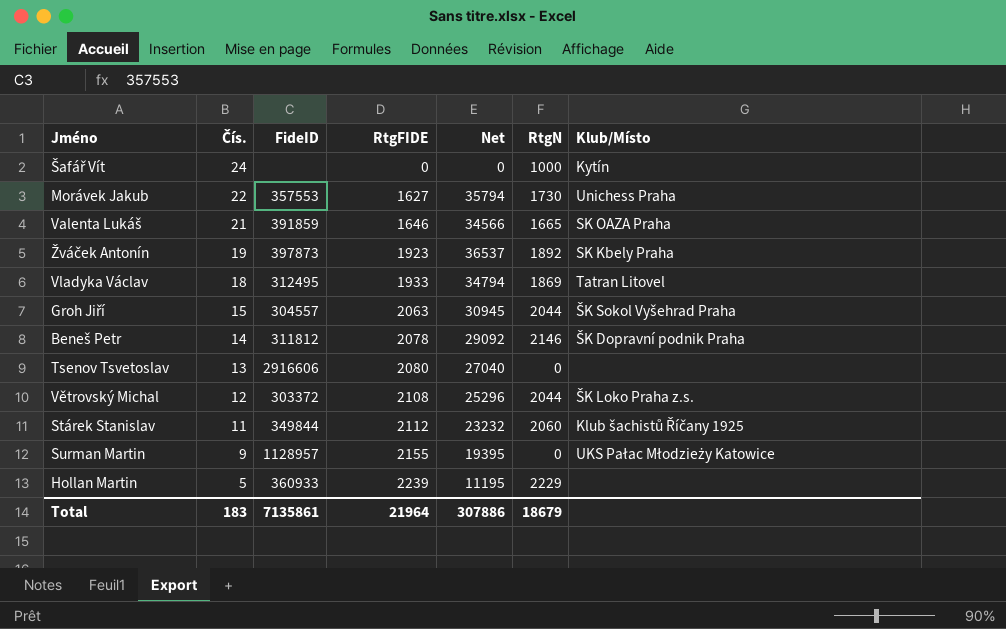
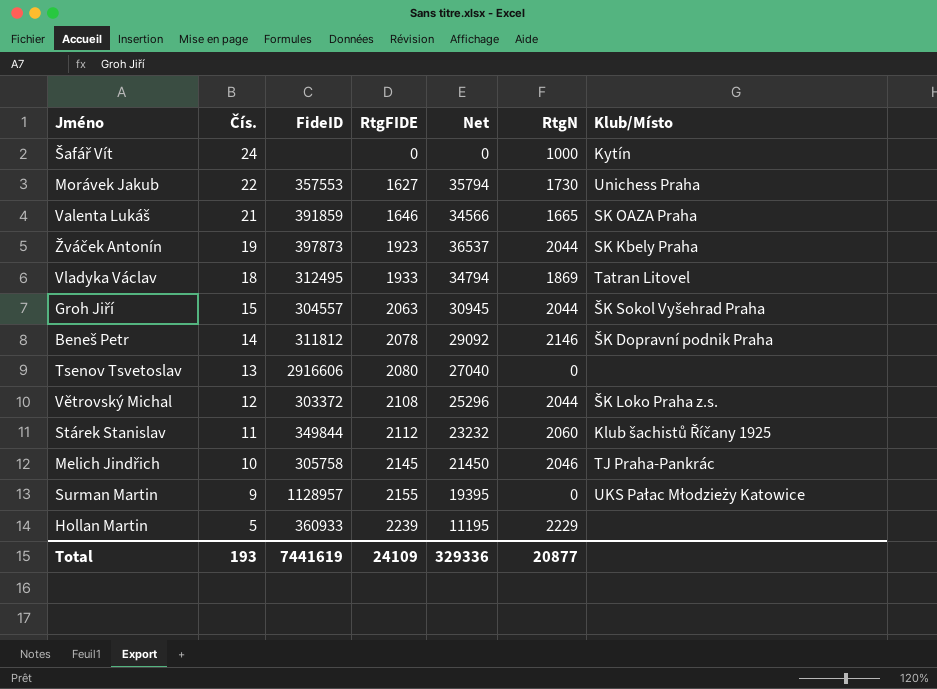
Žváček Antonín | RtgN: 1892 -> 2044
row Melich Jindřich: none -> 10 | 305758 | 2145 | 21450 | 2046 | TJ Praha-Pankrác
Total | Čís.: 183 -> 193
Total | FideID: 7135861 -> 7441619
Total | RtgFIDE: 21964 -> 24109
Total | Net: 307886 -> 329336
Total | RtgN: 18679 -> 20877

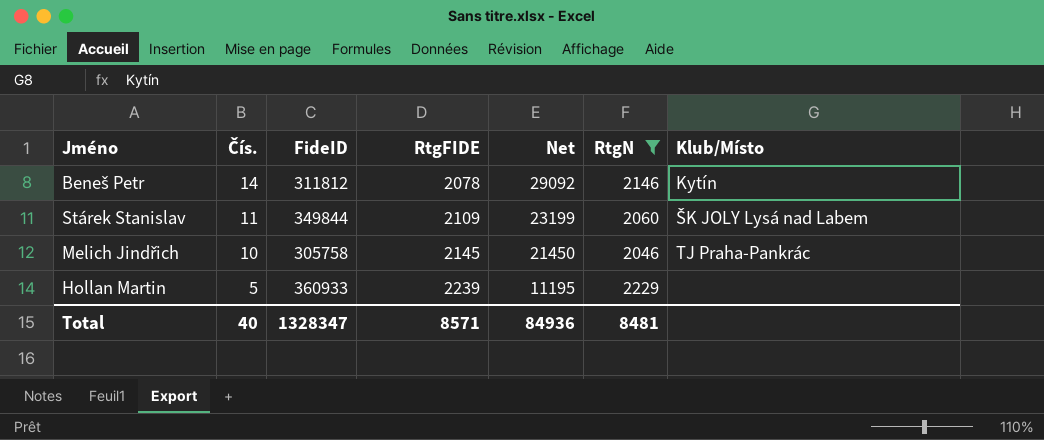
filter: none -> RtgN >= 2046
Beneš Petr | Klub/Místo: ŠK Dopravní podnik Praha -> Kytín
Stárek Stanislav | RtgFIDE: 2112 -> 2109
Stárek Stanislav | Net: 23232 -> 23199
Stárek Stanislav | Klub/Místo: Klub šachistů Říčany 1925 -> ŠK JOLY Lysá nad Labem
Total | Čís.: 193 -> 40
Total | FideID: 7441619 -> 1328347
Total | RtgFIDE: 24109 -> 8571
Total | Net: 329336 -> 84936
Total | RtgN: 20877 -> 8481

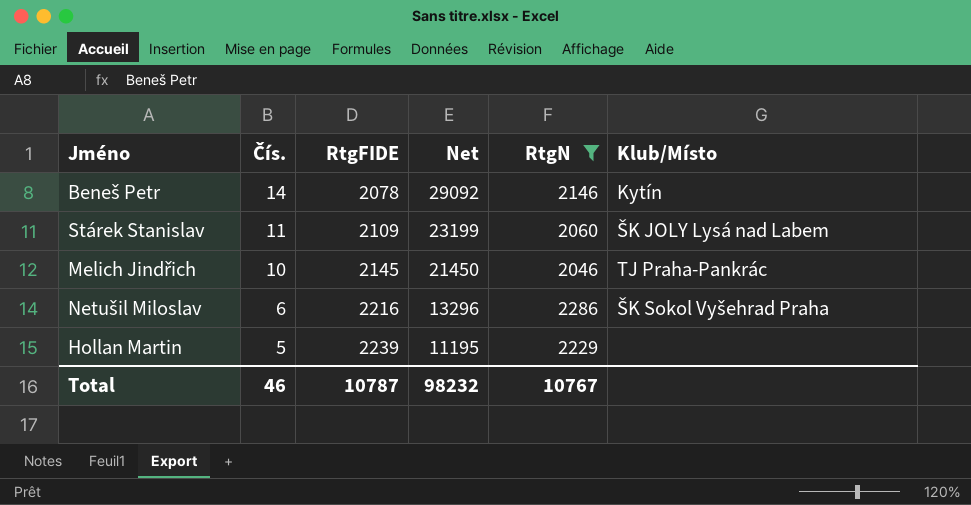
column FideID | position: 3 -> none
row Netušil Miloslav: none -> 6 | 2216 | 13296 | 2286 | ŠK Sokol Vyšehrad Praha
Total | Čís.: 40 -> 46
Total | RtgFIDE: 8571 -> 10787
Total | Net: 84936 -> 98232
Total | RtgN: 8481 -> 10767

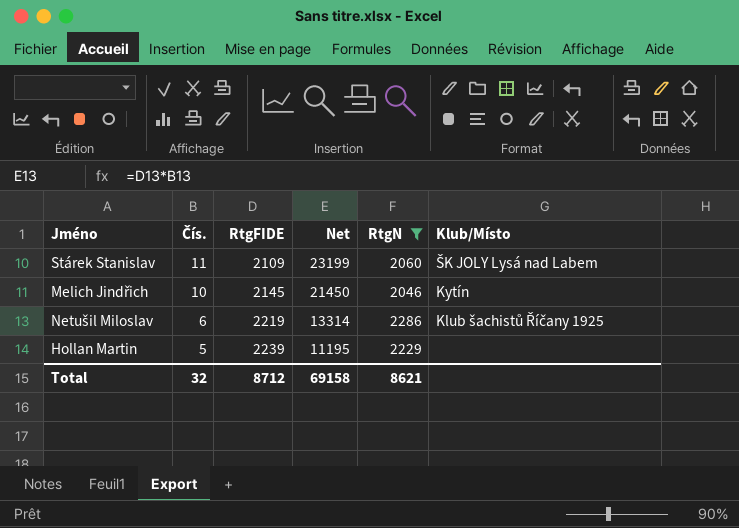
row Beneš Petr: 14 | 2078 | 29092 | 2146 | Kytín -> none
Melich Jindřich | Klub/Místo: TJ Praha-Pankrác -> Kytín
Netušil Miloslav | RtgFIDE: 2216 -> 2219
Netušil Miloslav | Net: 13296 -> 13314
Netušil Miloslav | Klub/Místo: ŠK Sokol Vyšehrad Praha -> Klub šachistů Říčany 1925
Total | Čís.: 46 -> 32
Total | RtgFIDE: 10787 -> 8712
Total | Net: 98232 -> 69158
Total | RtgN: 10767 -> 8621

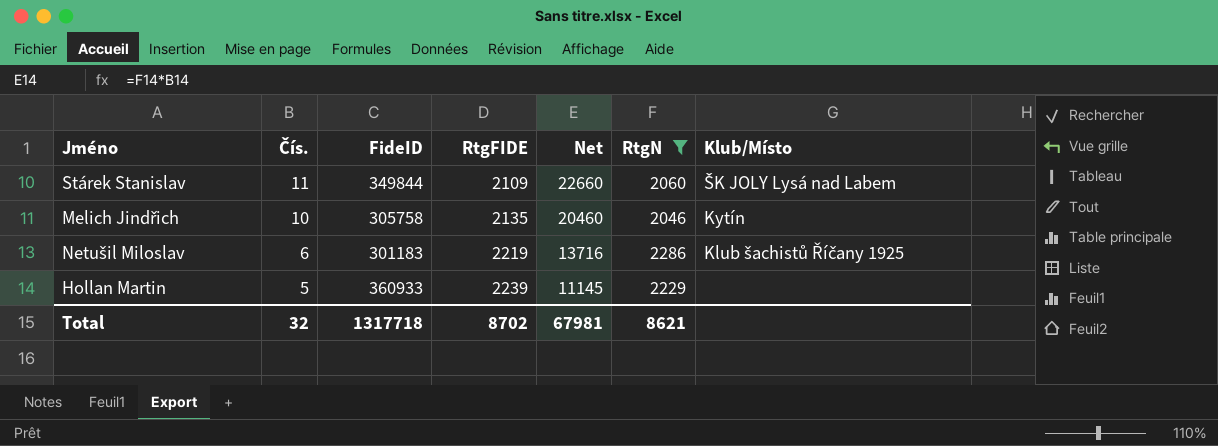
column FideID | position: none -> 3
column Net | formula: [Čís.] * [RtgFIDE] -> [Čís.] * [RtgN]
Melich Jindřich | RtgFIDE: 2145 -> 2135
Total | RtgFIDE: 8712 -> 8702
Total | Net: 69158 -> 67981

